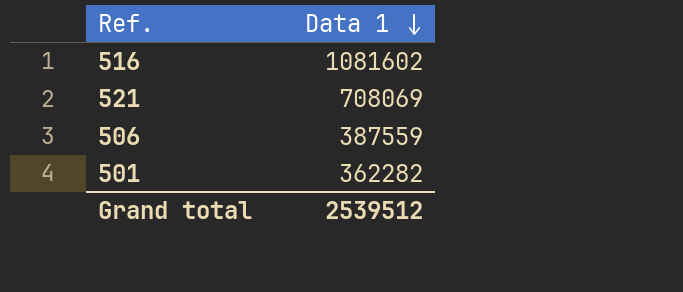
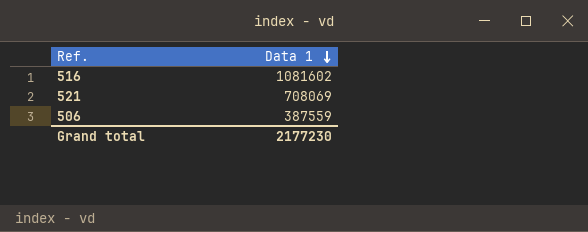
row 501: 362282 -> none
Grand total | Data 1: 2539512 -> 2177230

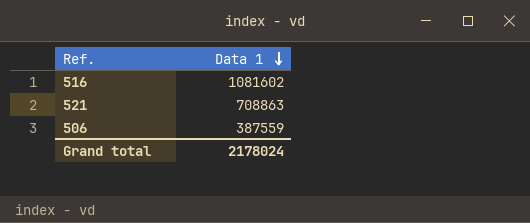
521 | Data 1: 708069 -> 708863
Grand total | Data 1: 2177230 -> 2178024

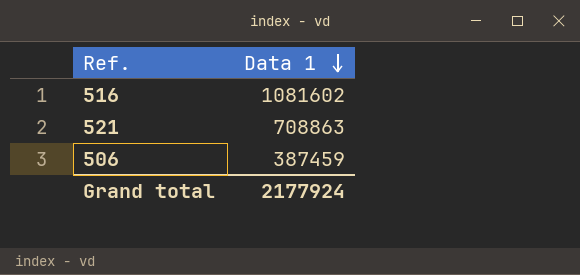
506 | Data 1: 387559 -> 387459
Grand total | Data 1: 2178024 -> 2177924

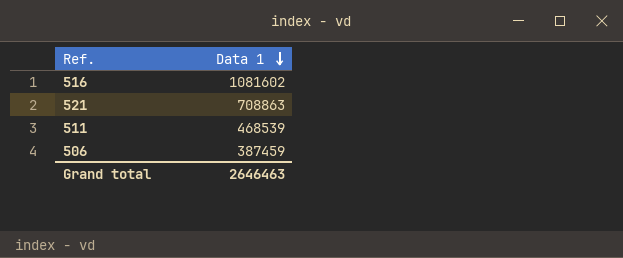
row 511: none -> 468539
Grand total | Data 1: 2177924 -> 2646463

